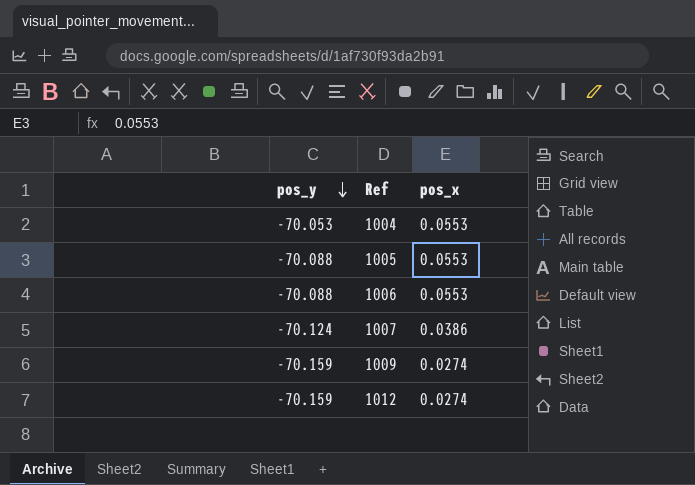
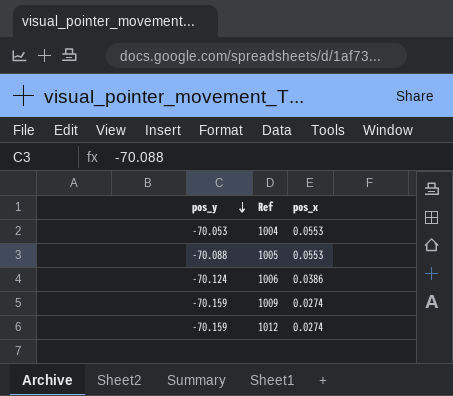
row 1007: -70.124 | 0.0386 -> none
1006 | pos_y: -70.088 -> -70.124
1006 | pos_x: 0.0553 -> 0.0386

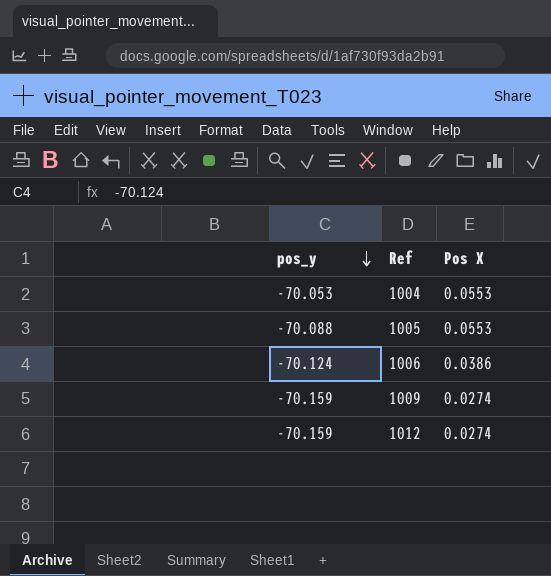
column name: pos_x -> Pos X

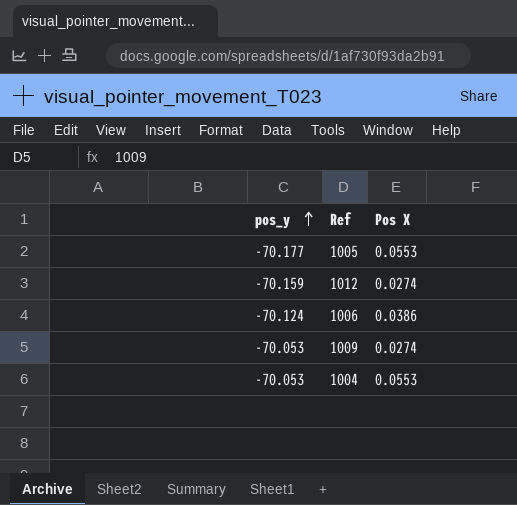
row order: pos_y descending -> pos_y ascending
1005 | pos_y: -70.088 -> -70.177
1009 | pos_y: -70.159 -> -70.053

